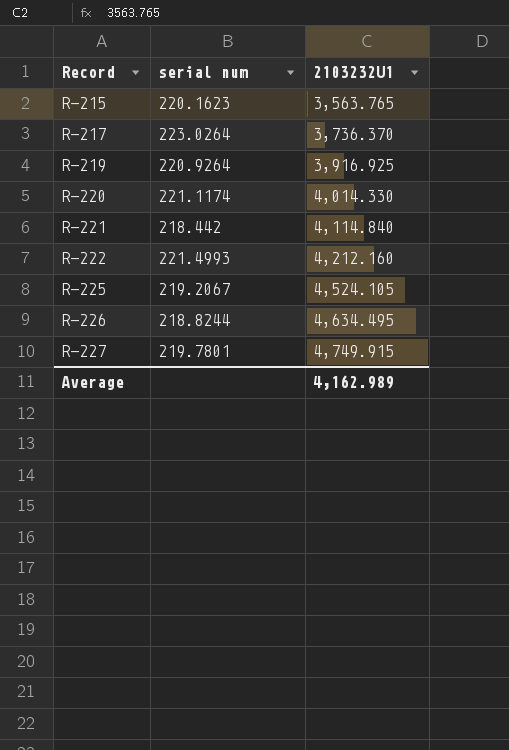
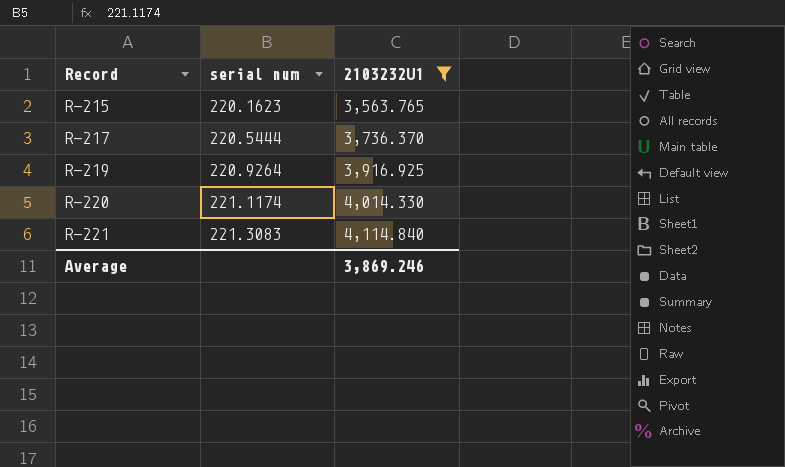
filter: none -> 2103232U1 <= 4,114.840
R-217 | serial num: 223.0264 -> 220.5444
R-221 | serial num: 218.442 -> 221.3083
Average | 2103232U1: 4,162.989 -> 3,869.246

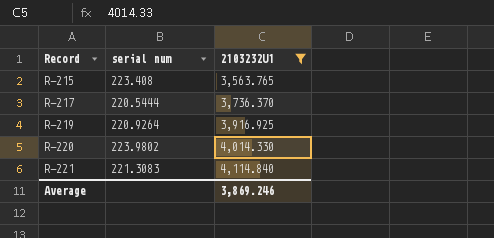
R-215 | serial num: 220.1623 -> 223.408
R-220 | serial num: 221.1174 -> 223.9802

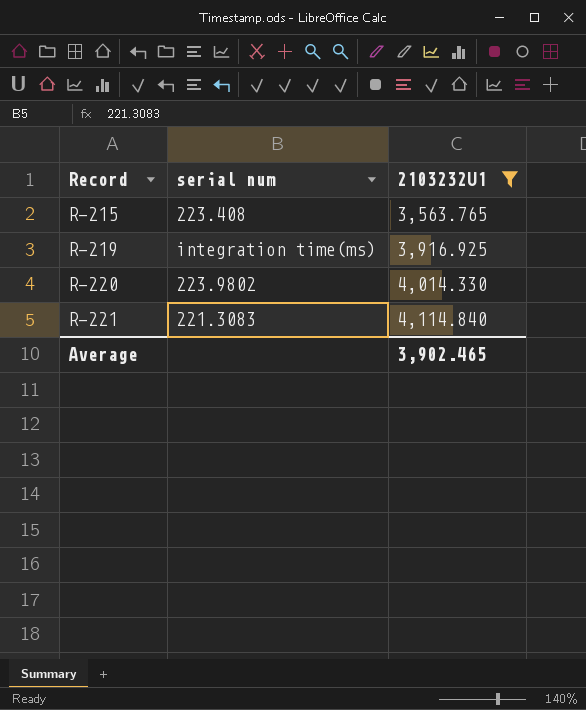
row R-217: 220.5444 | 3,736.370 -> none
R-219 | serial num: 220.9264 -> integration time(ms)
Average | 2103232U1: 3,869.246 -> 3,902.465

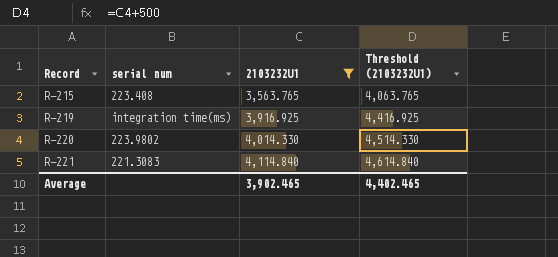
column Threshold (2103232U1) | formula: none -> [2103232U1] + 500

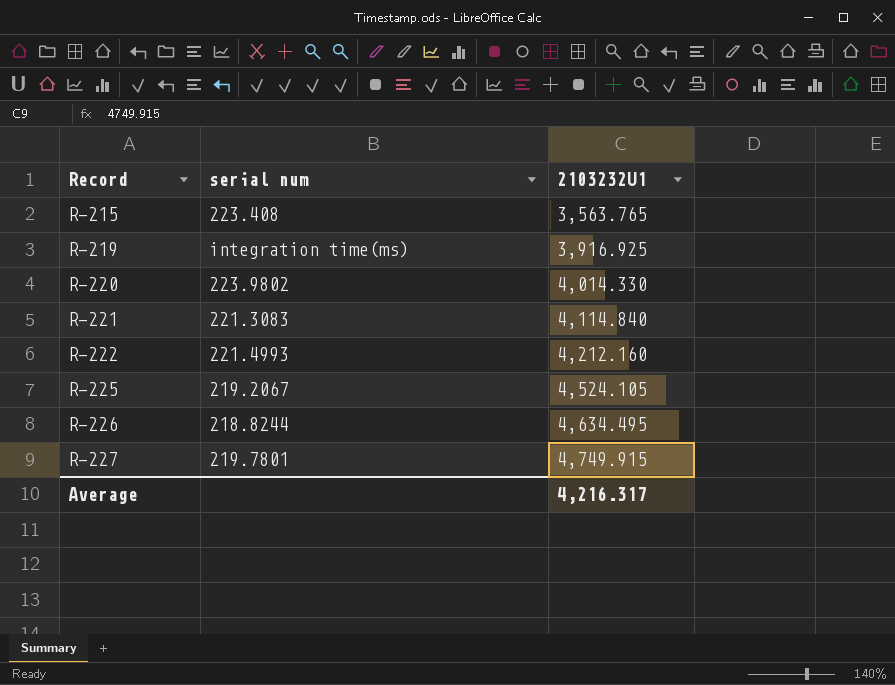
filter: 2103232U1 <= 4,114.840 -> none
column Threshold (2103232U1) | formula: [2103232U1] + 500 -> none
Average | 2103232U1: 3,902.465 -> 4,216.317

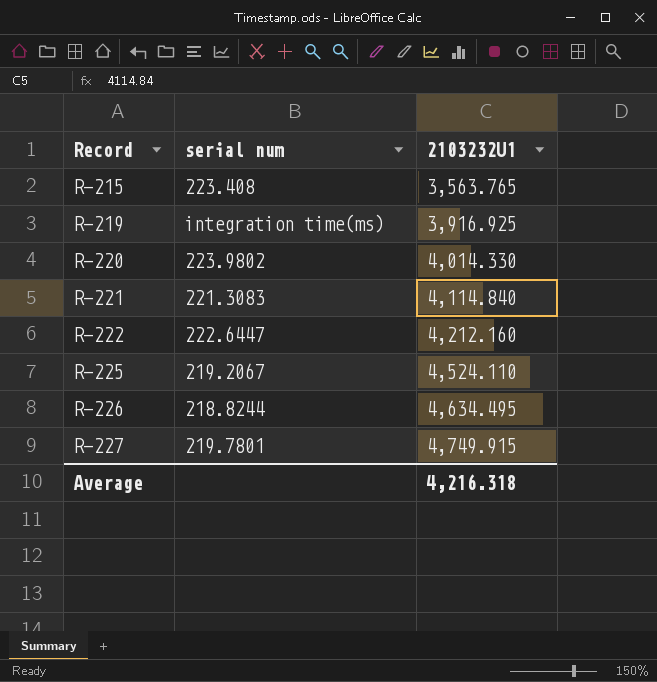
R-222 | serial num: 221.4993 -> 222.6447
R-225 | 2103232U1: 4,524.105 -> 4,524.110
Average | 2103232U1: 4,216.317 -> 4,216.318

